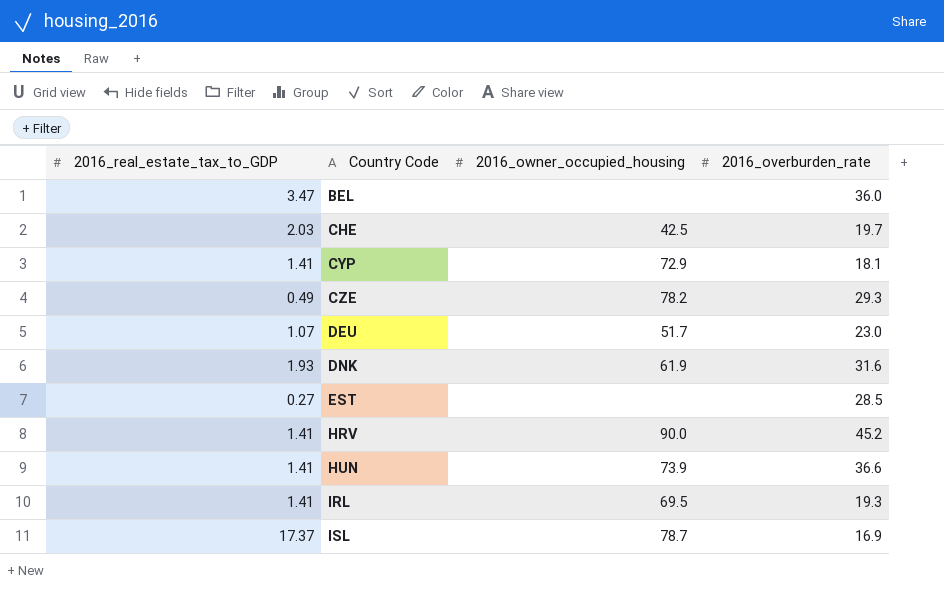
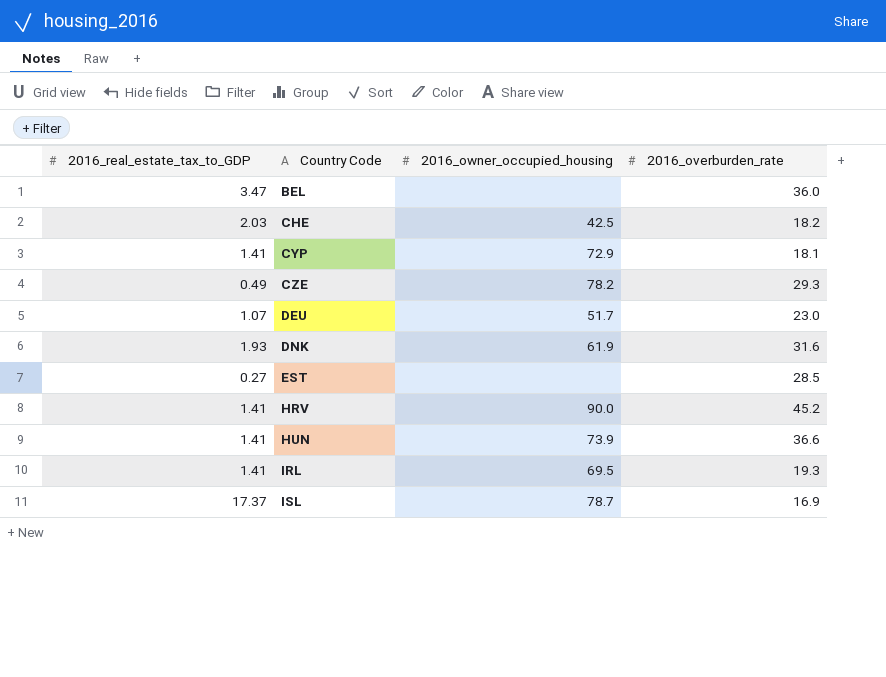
CHE | 2016_overburden_rate: 19.7 -> 18.2

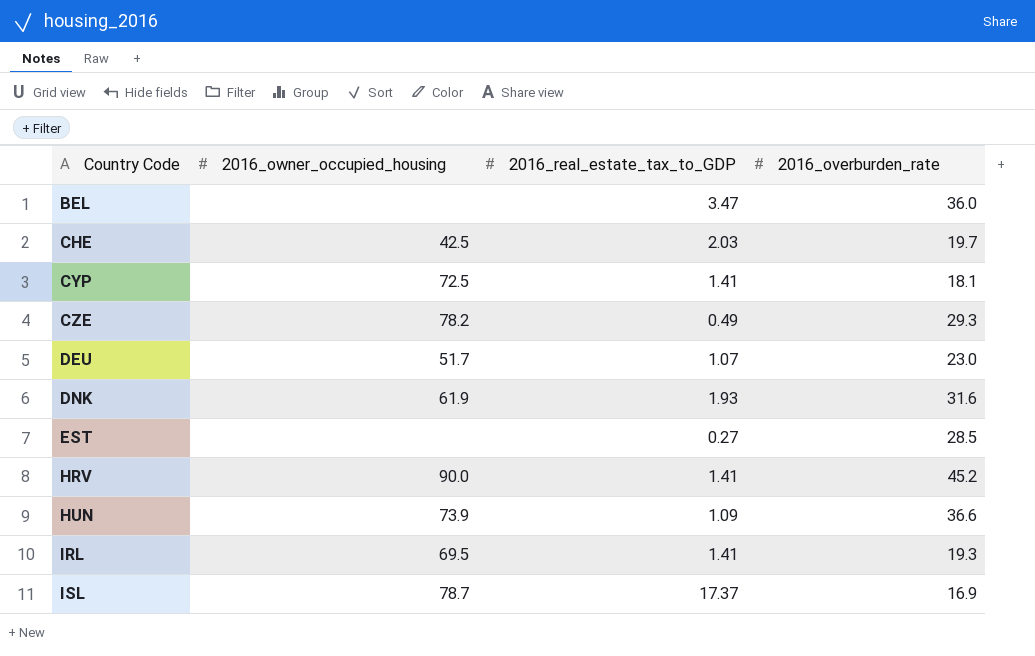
column 2016_real_estate_tax_to_GDP | position: 1 -> 3
CHE | 2016_overburden_rate: 18.2 -> 19.7
CYP | 2016_owner_occupied_housing: 72.9 -> 72.5
HUN | 2016_real_estate_tax_to_GDP: 1.41 -> 1.09

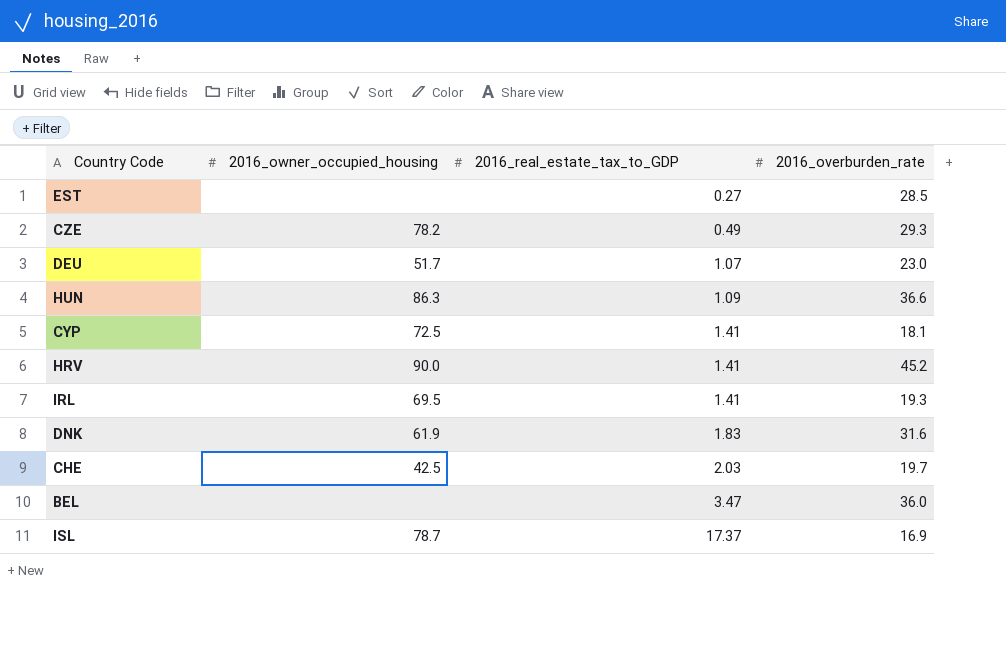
row order: Country Code ascending -> 2016_real_estate_tax_to_GDP ascending
HUN | 2016_owner_occupied_housing: 73.9 -> 86.3
DNK | 2016_real_estate_tax_to_GDP: 1.93 -> 1.83

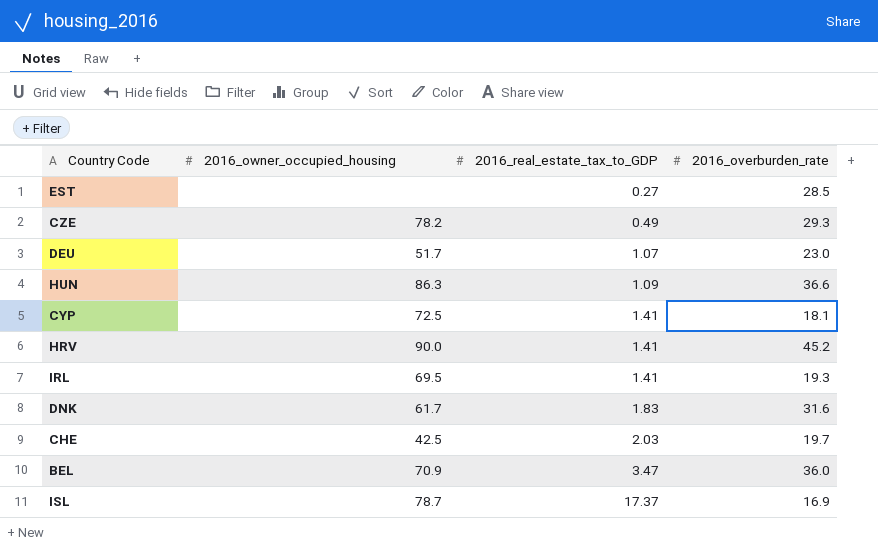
DNK | 2016_owner_occupied_housing: 61.9 -> 61.7
BEL | 2016_owner_occupied_housing: none -> 70.9

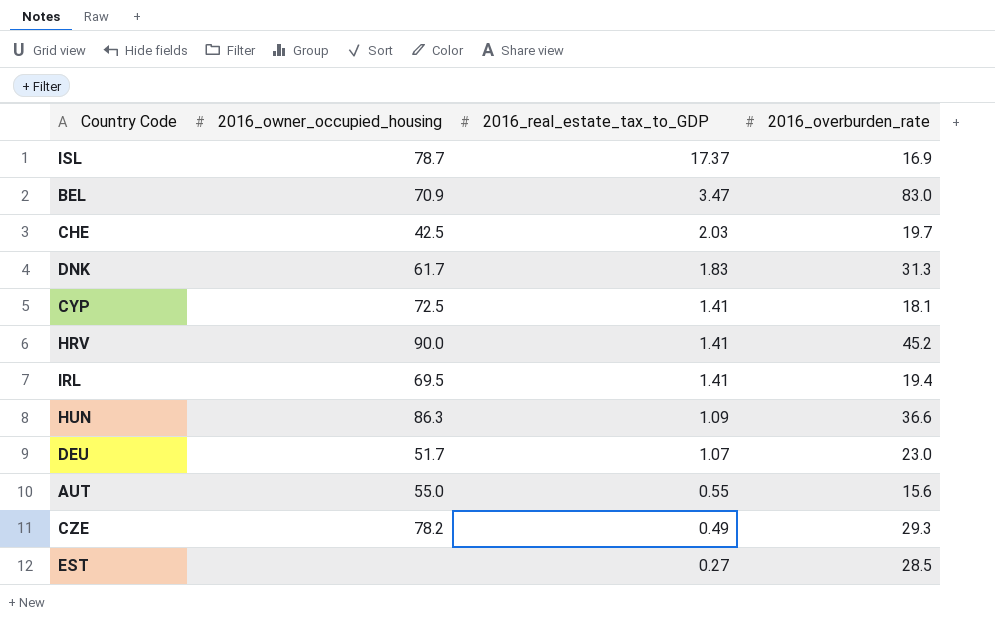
row order: 2016_real_estate_tax_to_GDP ascending -> 2016_real_estate_tax_to_GDP descending
BEL | 2016_overburden_rate: 36.0 -> 83.0
DNK | 2016_overburden_rate: 31.6 -> 31.3
IRL | 2016_overburden_rate: 19.3 -> 19.4
row AUT: none -> 55.0 | 0.55 | 15.6

